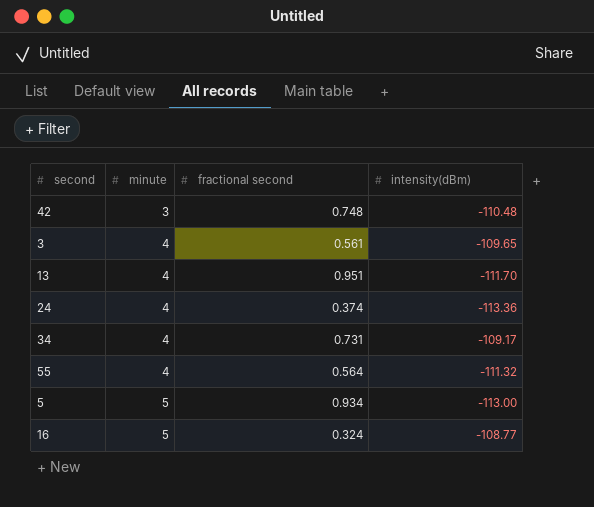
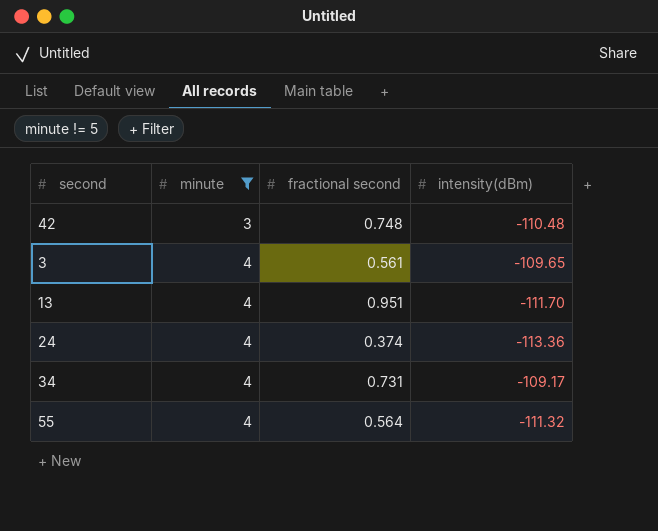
filter: none -> minute != 5

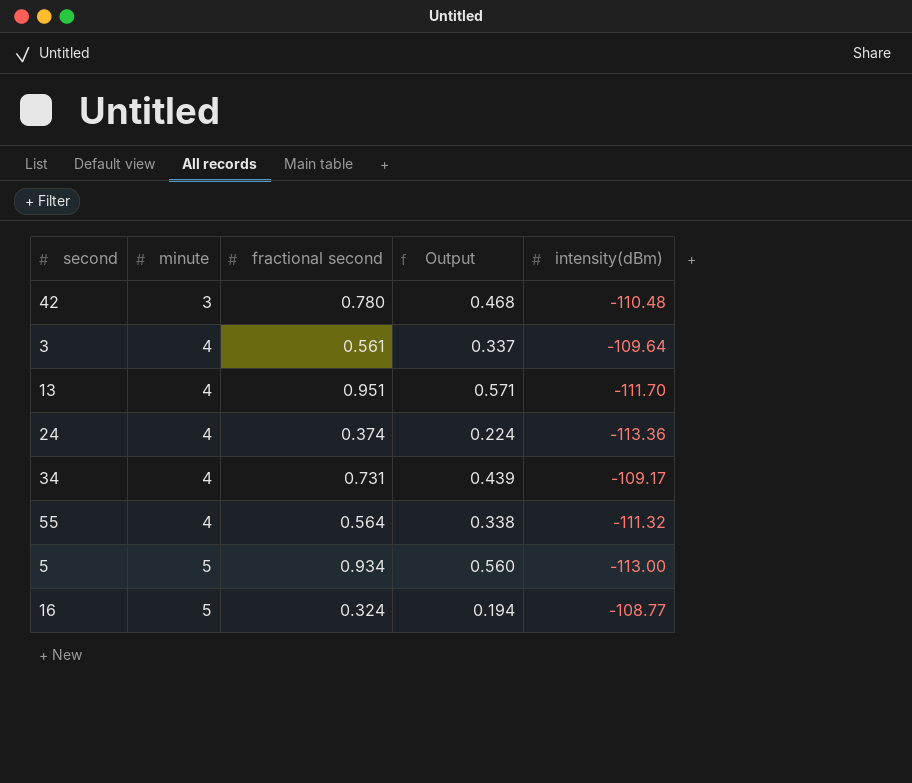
filter: minute != 5 -> none
column Output | formula: none -> [fractional second] * 0.6
42 | fractional second: 0.748 -> 0.780
3 | intensity(dBm): -109.65 -> -109.64

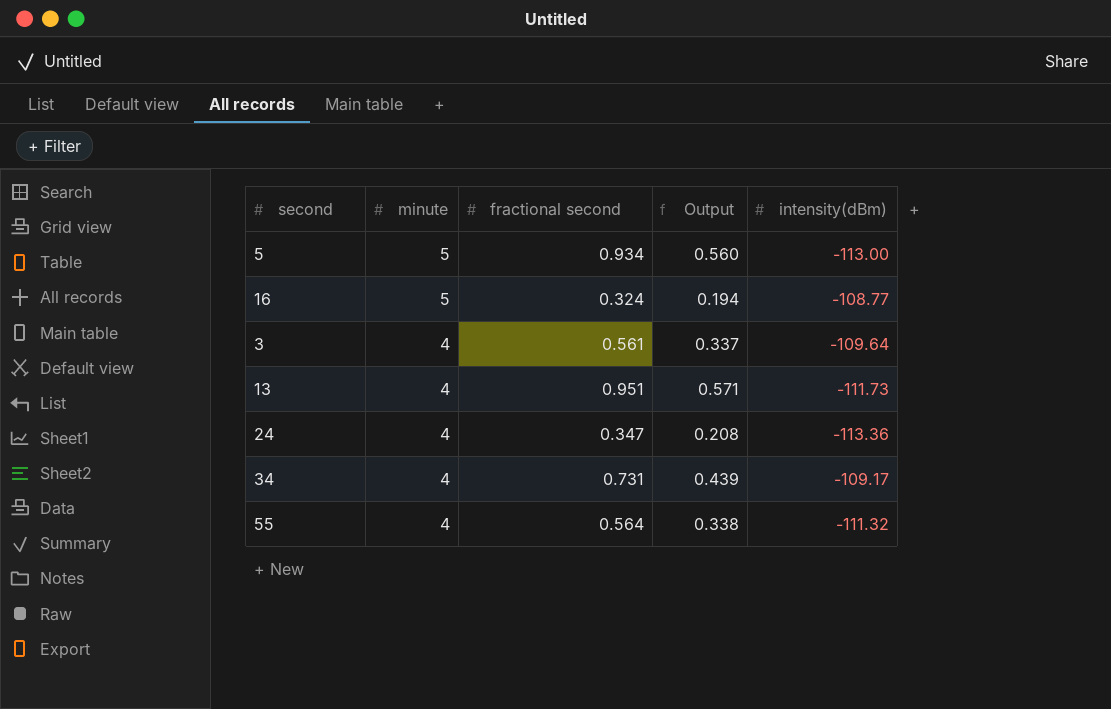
row order: minute ascending -> minute descending
row 42: 3 | 0.780 | 0.468 | -110.48 -> none
13 | intensity(dBm): -111.70 -> -111.73
24 | fractional second: 0.374 -> 0.347
24 | Output: 0.224 -> 0.208

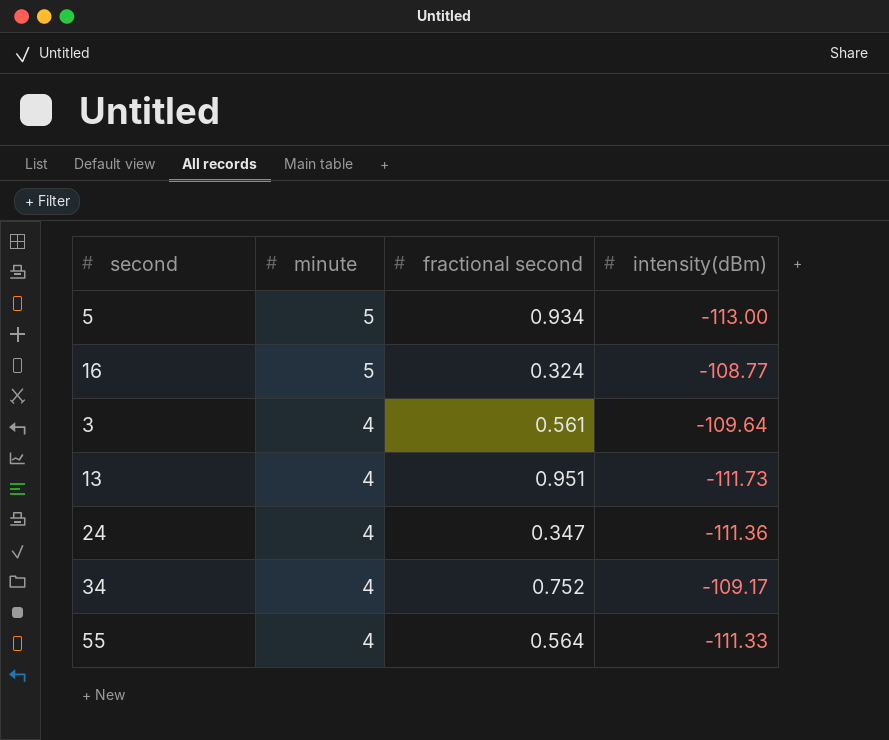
column Output | formula: [fractional second] * 0.6 -> none
24 | intensity(dBm): -113.36 -> -111.36
34 | fractional second: 0.731 -> 0.752
55 | intensity(dBm): -111.32 -> -111.33

